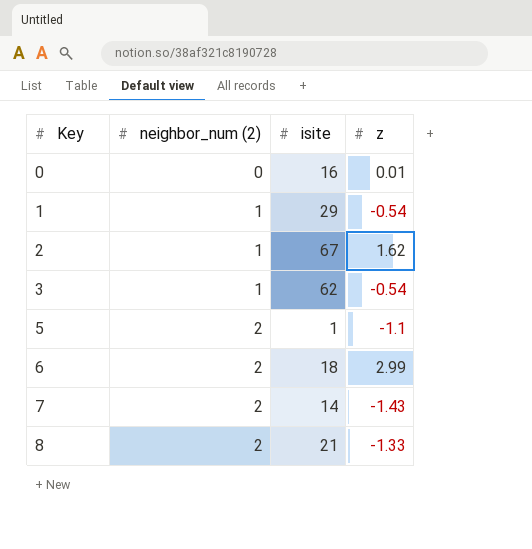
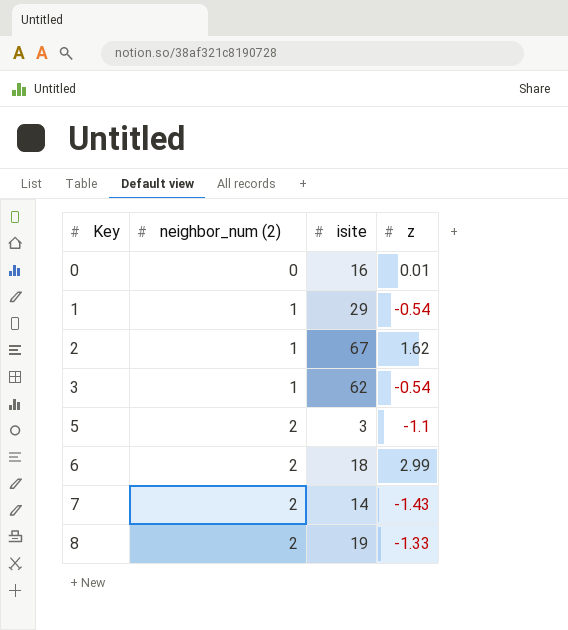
5 | isite: 1 -> 3
8 | isite: 21 -> 19

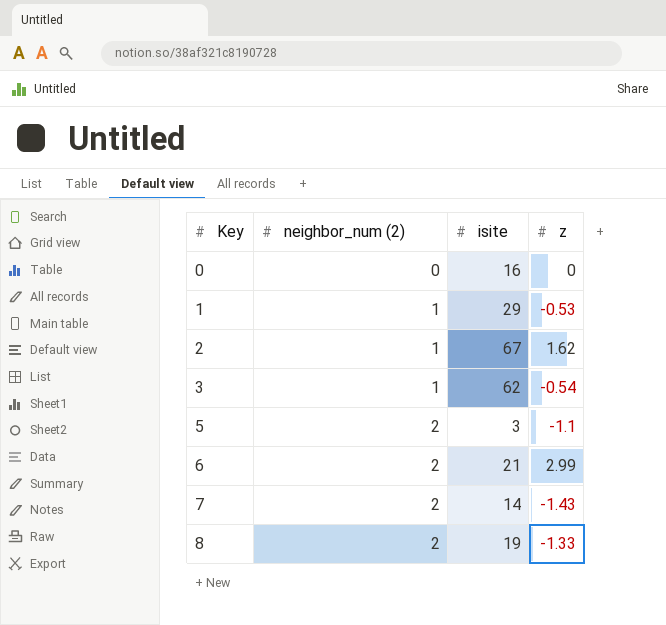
0 | z: 0.01 -> 0
1 | z: -0.54 -> -0.53
6 | isite: 18 -> 21

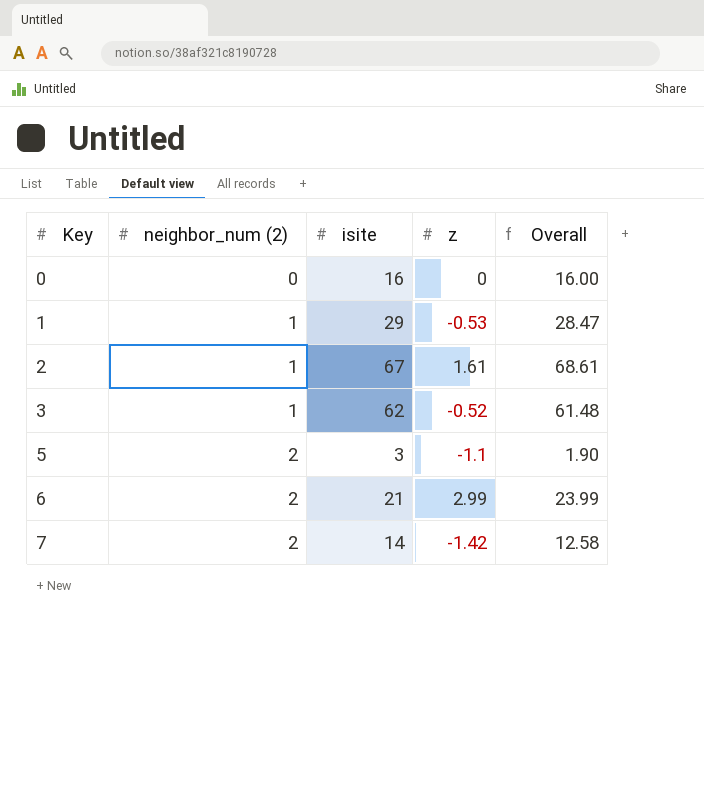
column Overall | formula: none -> [isite] + [z]
row 8: 2 | 19 | -1.33 -> none
2 | z: 1.62 -> 1.61
3 | z: -0.54 -> -0.52
7 | z: -1.43 -> -1.42

